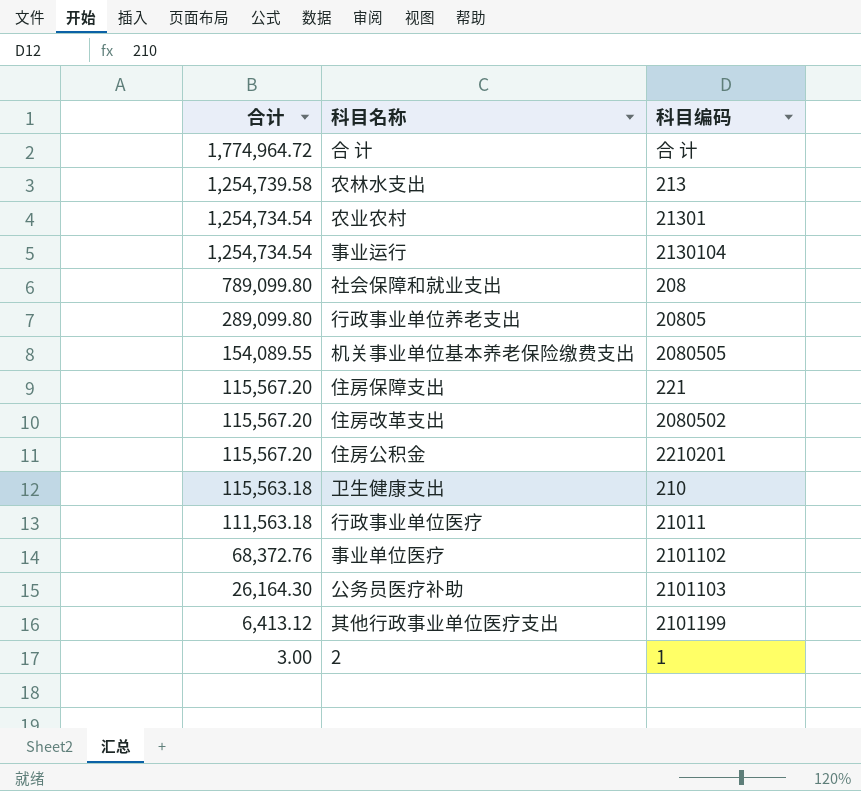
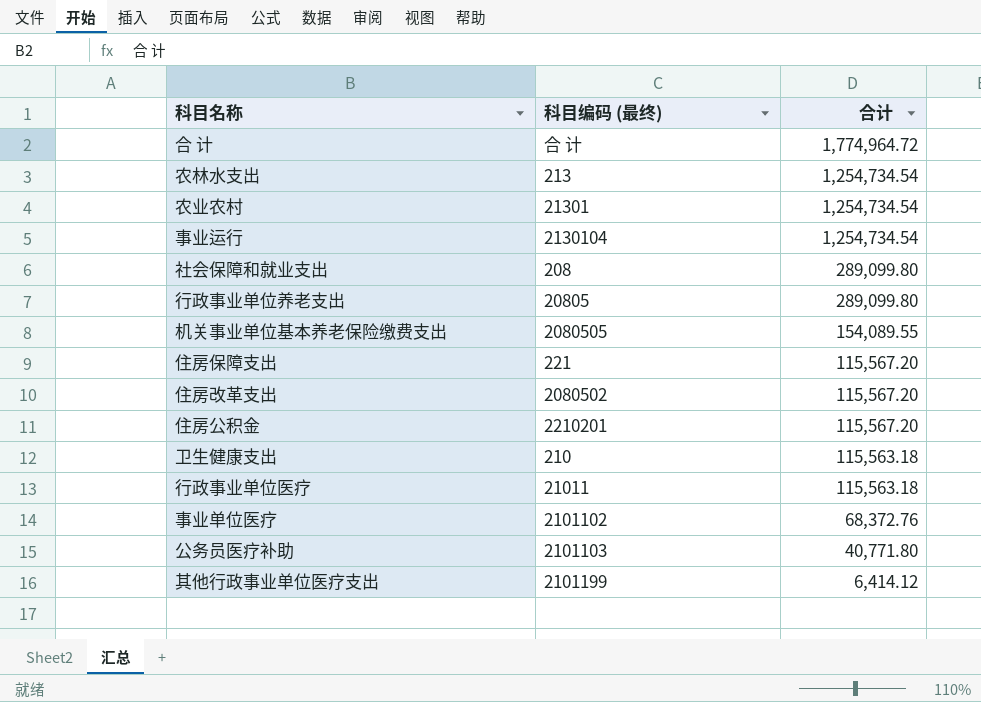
column name: 科目编码 -> 科目编码 (最终)
column 合计 | position: 1 -> 3
row 2: 3.00 | 1 -> none
农林水支出 | 合计: 1,254,739.58 -> 1,254,734.54
社会保障和就业支出 | 合计: 789,099.80 -> 289,099.80
行政事业单位医疗 | 合计: 111,563.18 -> 115,563.18
公务员医疗补助 | 合计: 26,164.30 -> 40,771.80
其他行政事业单位医疗支出 | 合计: 6,413.12 -> 6,414.12

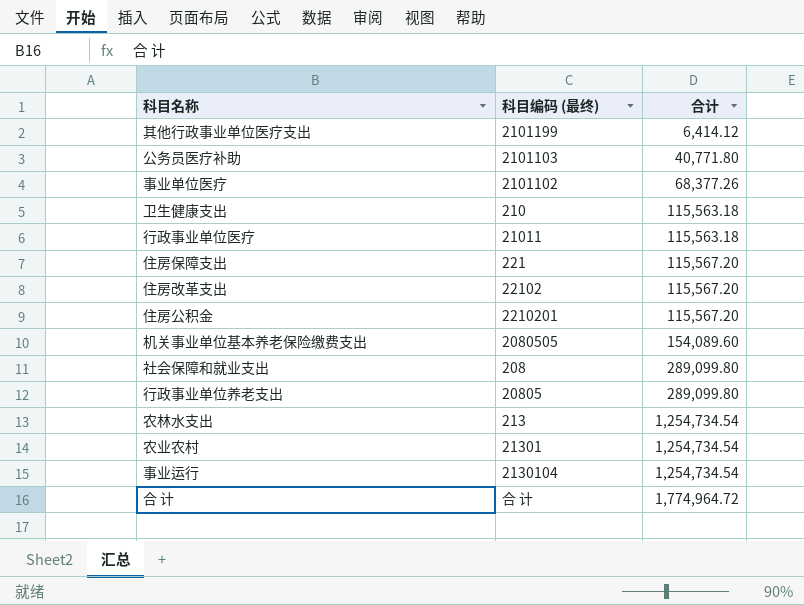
row order: 合计 descending -> 合计 ascending
事业单位医疗 | 合计: 68,372.76 -> 68,377.26
住房改革支出 | 科目编码 (最终): 2080502 -> 22102
机关事业单位基本养老保险缴费支出 | 合计: 154,089.55 -> 154,089.60

